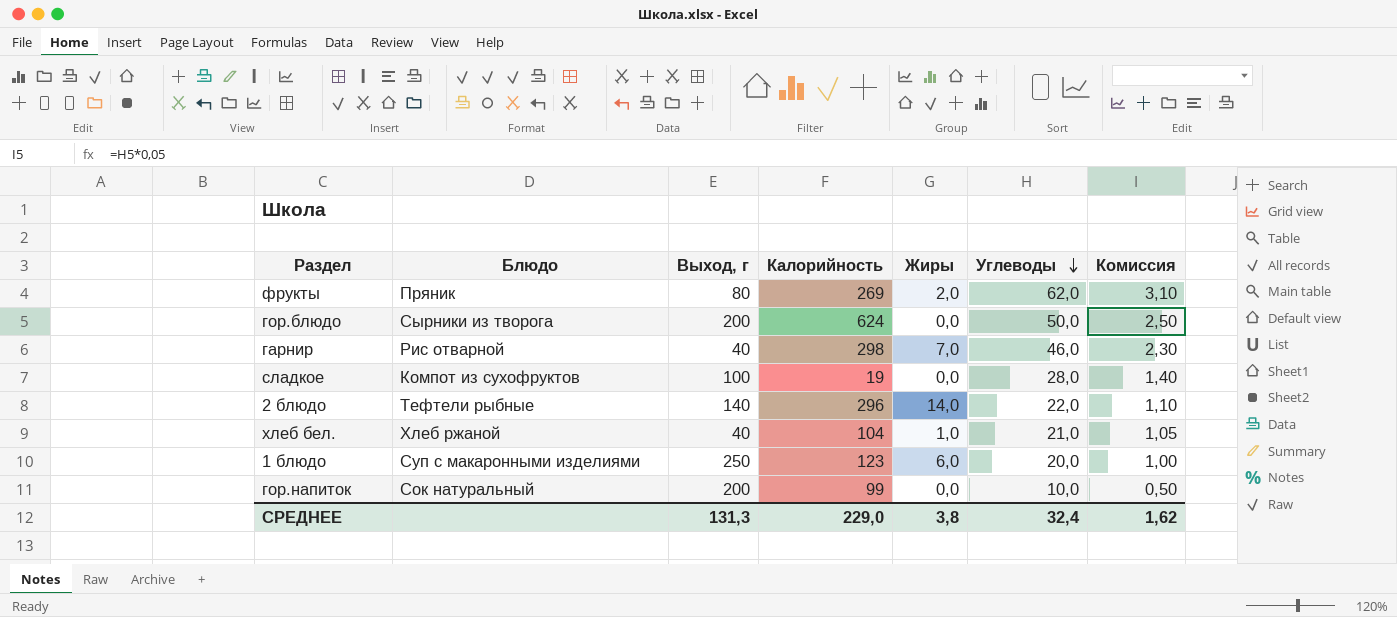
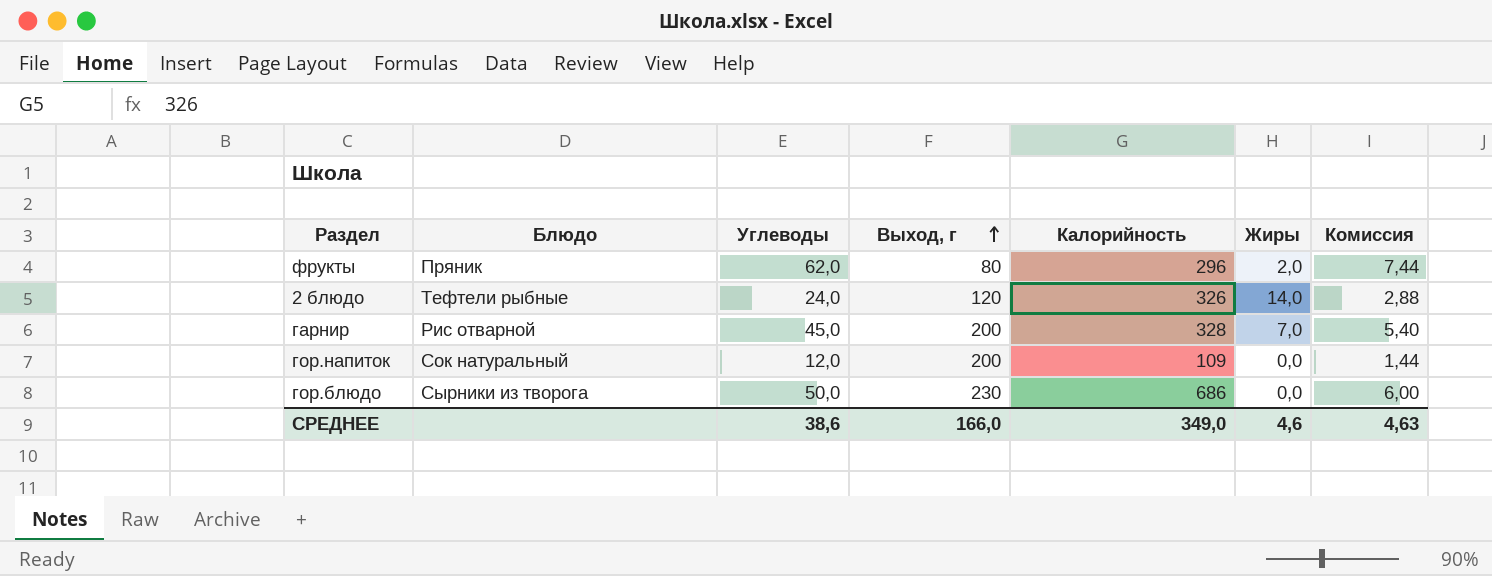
row order: Углеводы descending -> Выход, г ascending
column Углеводы | position: 6 -> 3
column Комиссия | formula: [Углеводы] * 0,05 -> [Углеводы] * 0,12
row сладкое: Компот из сухофруктов | 100 | 19 | 0,0 | 28,0 | 1,40 -> none
row хлеб бел.: Хлеб ржаной | 40 | 104 | 1,0 | 21,0 | 1,05 -> none
row 1 блюдо: Суп с макаронными изделиями | 250 | 123 | 6,0 | 20,0 | 1,00 -> none
фрукты | Калорийность: 269 -> 296
2 блюдо | Углеводы: 22,0 -> 24,0
2 блюдо | Выход, г: 140 -> 120
2 блюдо | Калорийность: 296 -> 326
гарнир | Углеводы: 46,0 -> 45,0
гарнир | Выход, г: 40 -> 200
гарнир | Калорийность: 298 -> 328
гор.напиток | Углеводы: 10,0 -> 12,0
гор.напиток | Калорийность: 99 -> 109
гор.блюдо | Выход, г: 200 -> 230
гор.блюдо | Калорийность: 624 -> 686
СРЕДНЕЕ | Углеводы: 32,4 -> 38,6
СРЕДНЕЕ | Выход, г: 131,3 -> 166,0
СРЕДНЕЕ | Калорийность: 229,0 -> 349,0
СРЕДНЕЕ | Жиры: 3,8 -> 4,6
СРЕДНЕЕ | Комиссия: 1,62 -> 4,63

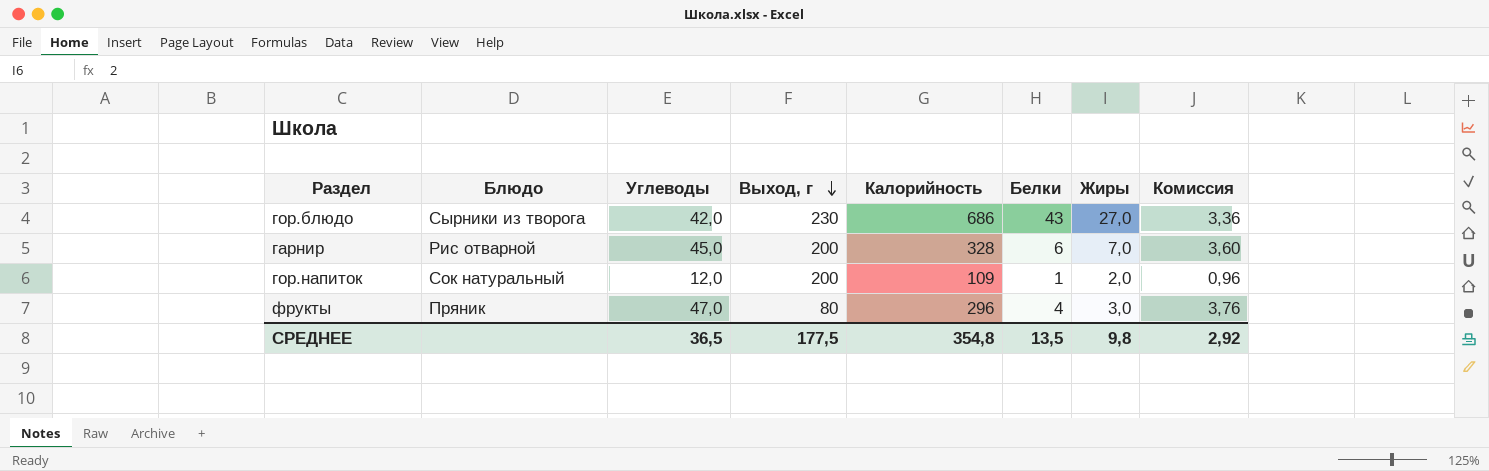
row order: Выход, г ascending -> Выход, г descending
column Белки | position: none -> 6
column Комиссия | formula: [Углеводы] * 0,12 -> [Углеводы] * 0,08
row 2 блюдо: Тефтели рыбные | 24,0 | 120 | 326 | 14,0 | 2,88 -> none
гор.блюдо | Углеводы: 50,0 -> 42,0
гор.блюдо | Жиры: 0,0 -> 27,0
гор.напиток | Жиры: 0,0 -> 2,0
фрукты | Углеводы: 62,0 -> 47,0
фрукты | Жиры: 2,0 -> 3,0
СРЕДНЕЕ | Углеводы: 38,6 -> 36,5
СРЕДНЕЕ | Выход, г: 166,0 -> 177,5
СРЕДНЕЕ | Калорийность: 349,0 -> 354,8
СРЕДНЕЕ | Жиры: 4,6 -> 9,8
СРЕДНЕЕ | Комиссия: 4,63 -> 2,92

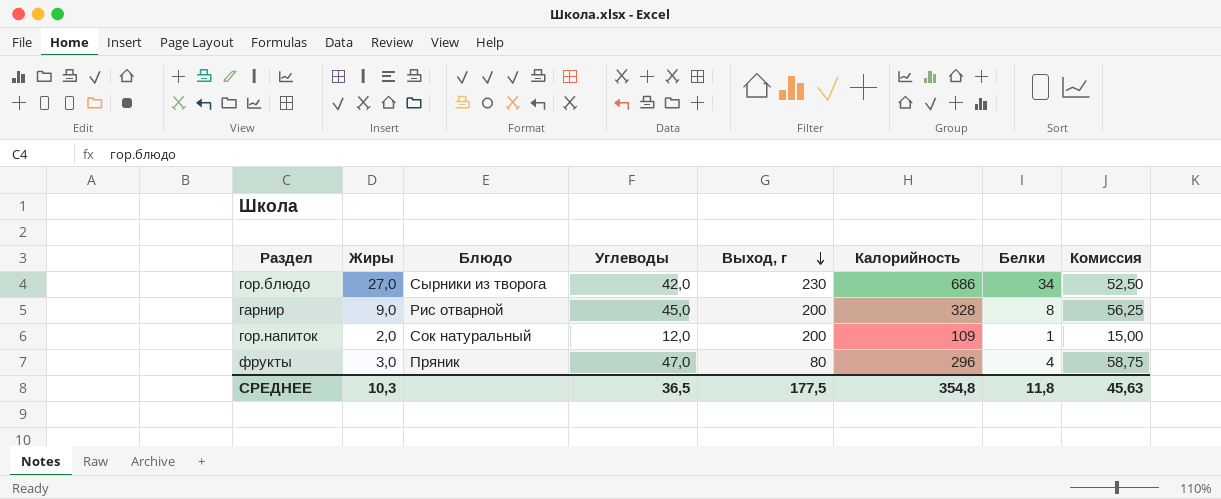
column Жиры | position: 7 -> 2
column Комиссия | formula: [Углеводы] * 0,08 -> [Углеводы] * 1,25
гор.блюдо | Белки: 43 -> 34
гарнир | Жиры: 7,0 -> 9,0
гарнир | Белки: 6 -> 8
СРЕДНЕЕ | Жиры: 9,8 -> 10,3
СРЕДНЕЕ | Белки: 13,5 -> 11,8
СРЕДНЕЕ | Комиссия: 2,92 -> 45,63

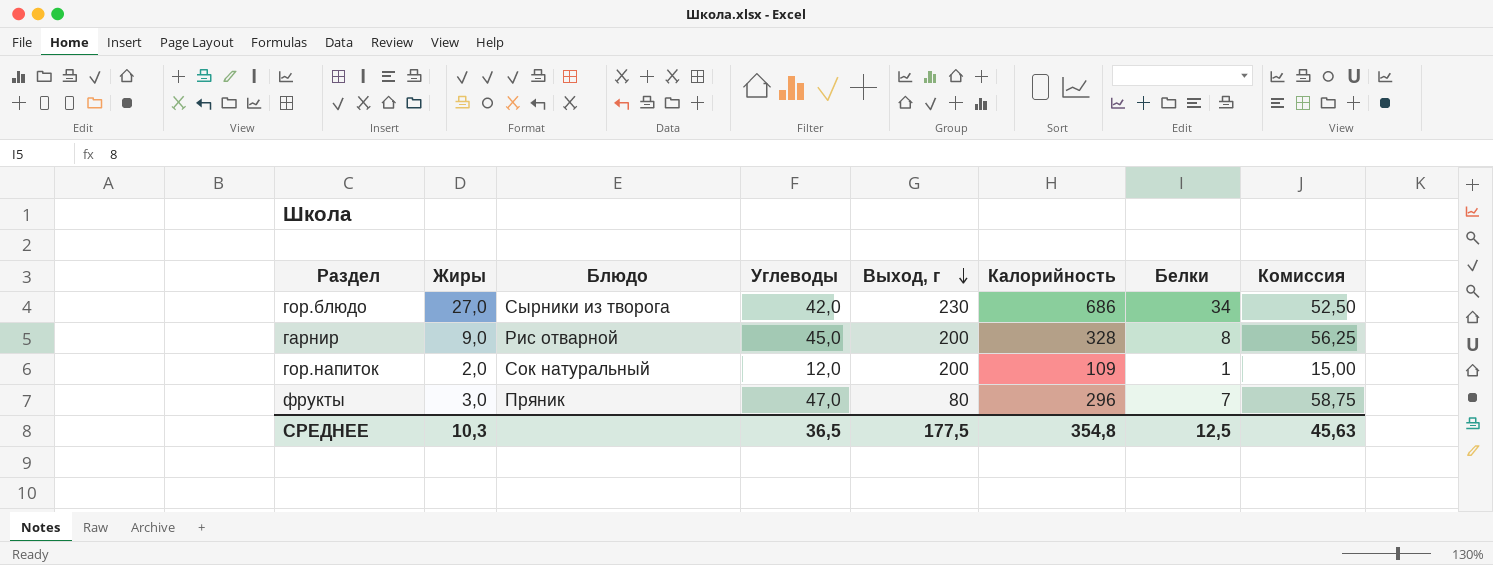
фрукты | Белки: 4 -> 7
СРЕДНЕЕ | Белки: 11,8 -> 12,5

